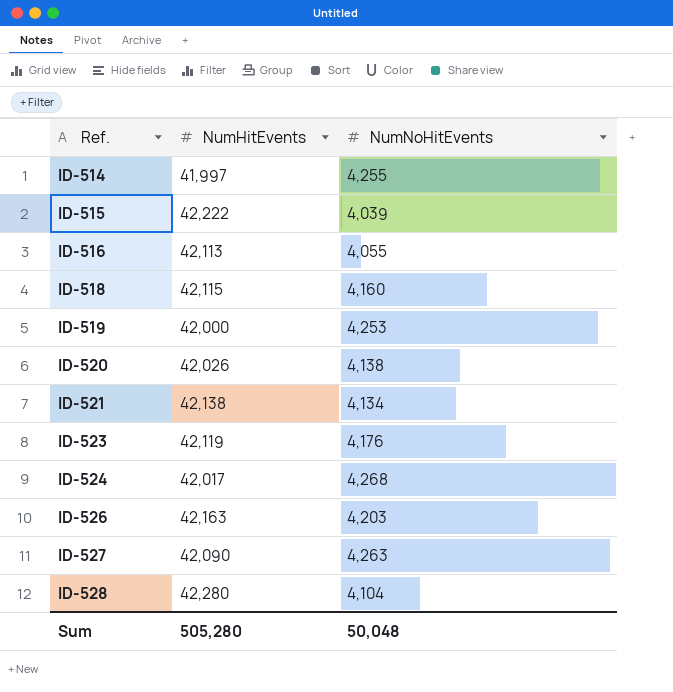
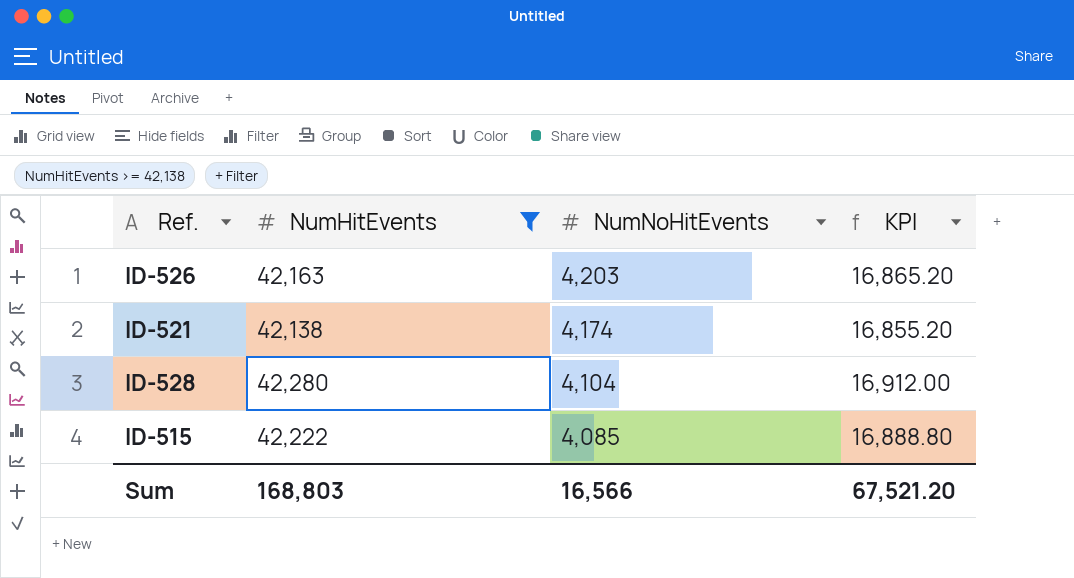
filter: none -> NumHitEvents >= 42,138
row order: Ref. ascending -> NumNoHitEvents descending
column KPI | formula: none -> [NumHitEvents] * 0.4
ID-521 | NumNoHitEvents: 4,134 -> 4,174
ID-515 | NumNoHitEvents: 4,039 -> 4,085
Sum | NumHitEvents: 505,280 -> 168,803
Sum | NumNoHitEvents: 50,048 -> 16,566

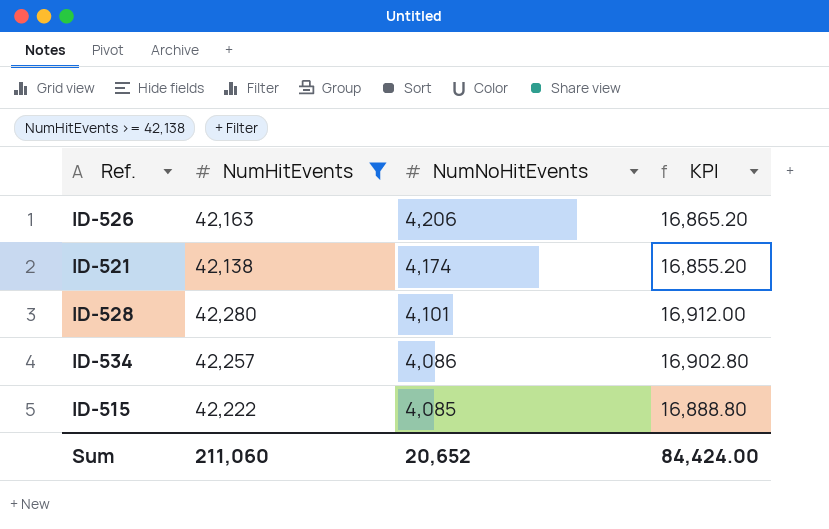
ID-526 | NumNoHitEvents: 4,203 -> 4,206
ID-528 | NumNoHitEvents: 4,104 -> 4,101
row ID-534: none -> 42,257 | 4,086 | 16,902.80
Sum | NumHitEvents: 168,803 -> 211,060
Sum | NumNoHitEvents: 16,566 -> 20,652
Sum | KPI: 67,521.20 -> 84,424.00

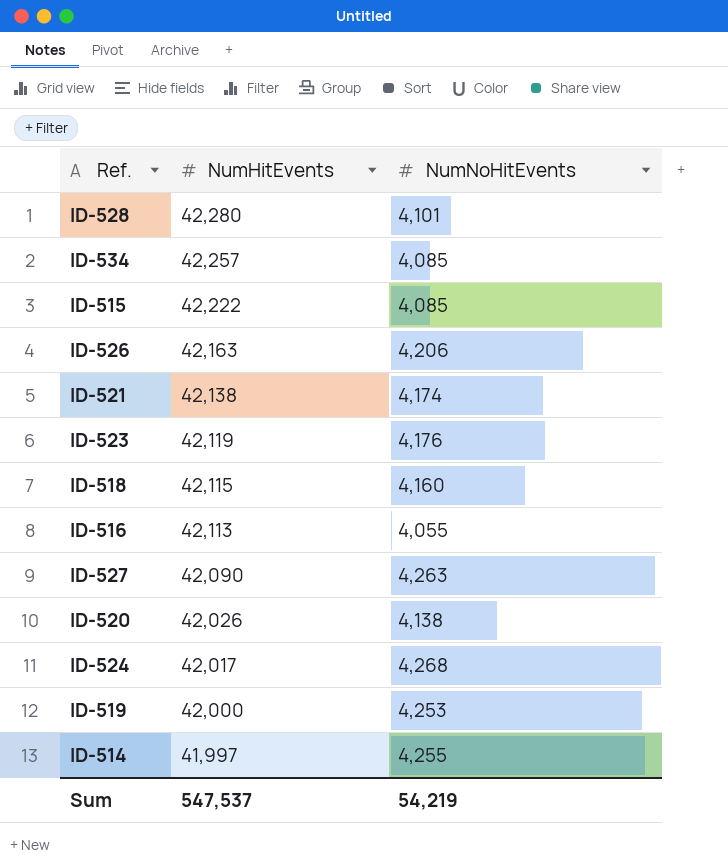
filter: NumHitEvents >= 42,138 -> none
row order: NumNoHitEvents descending -> NumHitEvents descending
column KPI | formula: [NumHitEvents] * 0.4 -> none
ID-534 | NumNoHitEvents: 4,086 -> 4,085
Sum | NumHitEvents: 211,060 -> 547,537
Sum | NumNoHitEvents: 20,652 -> 54,219

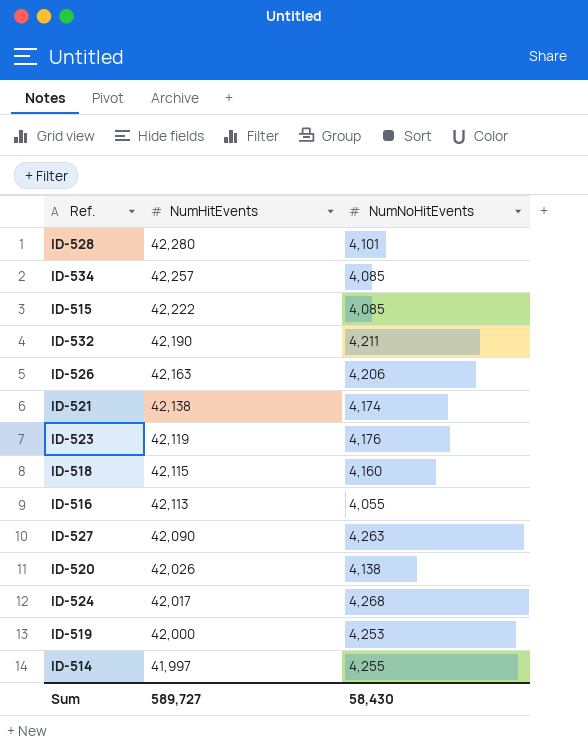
row ID-532: none -> 42,190 | 4,211
Sum | NumHitEvents: 547,537 -> 589,727
Sum | NumNoHitEvents: 54,219 -> 58,430

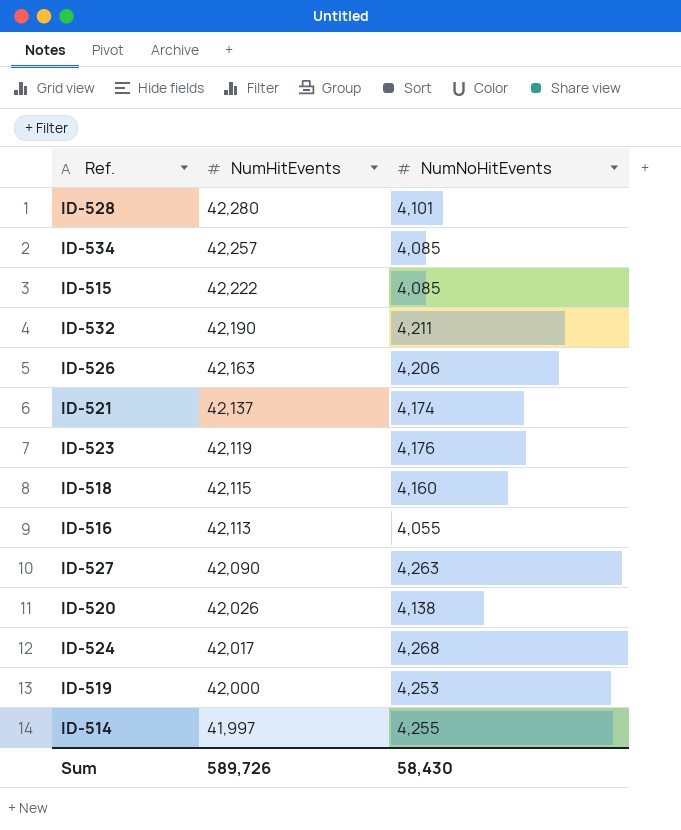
ID-521 | NumHitEvents: 42,138 -> 42,137
Sum | NumHitEvents: 589,727 -> 589,726

